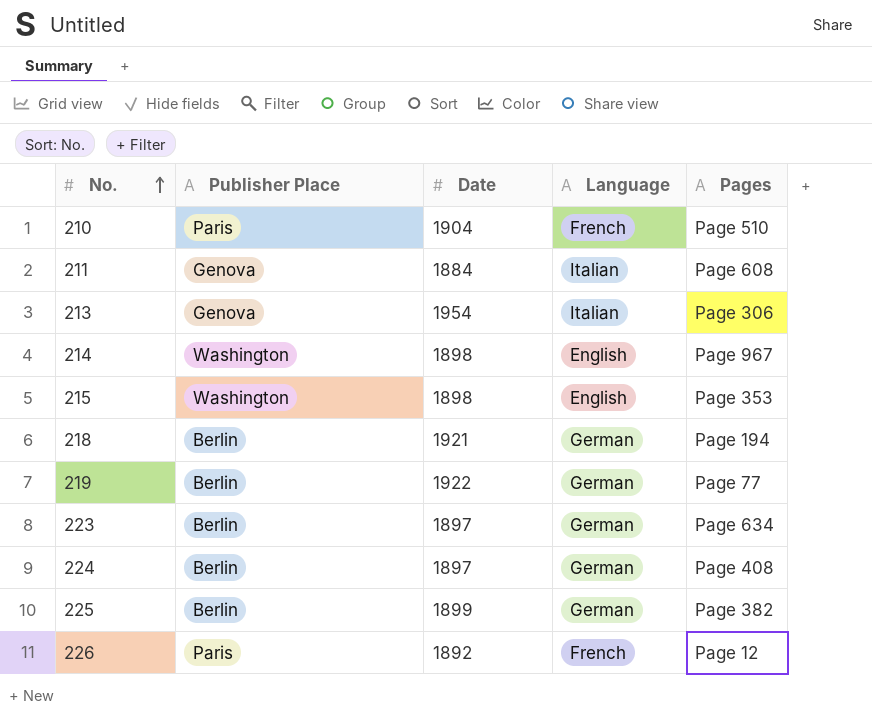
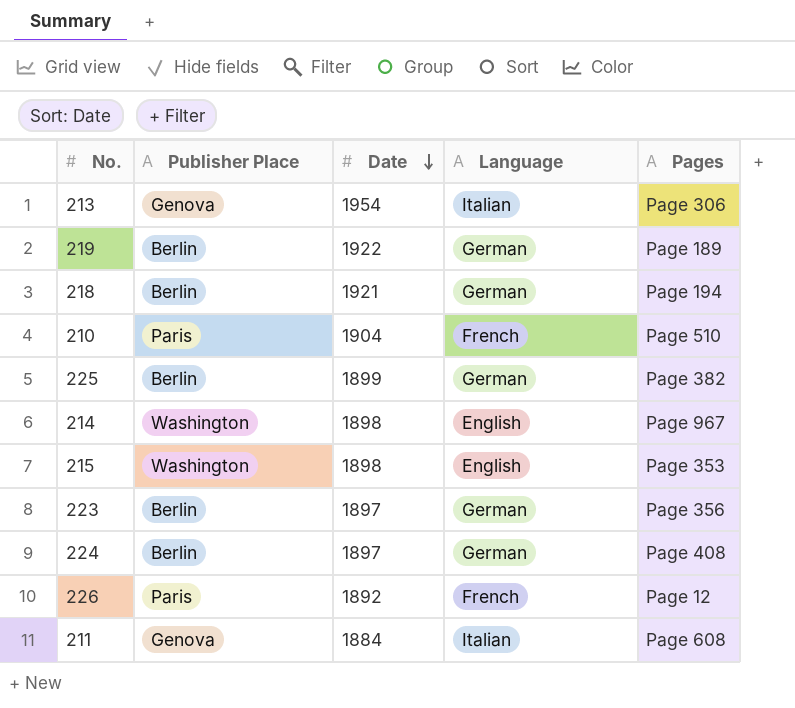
row order: No. ascending -> Date descending
219 | Pages: Page 77 -> Page 189
223 | Pages: Page 634 -> Page 356

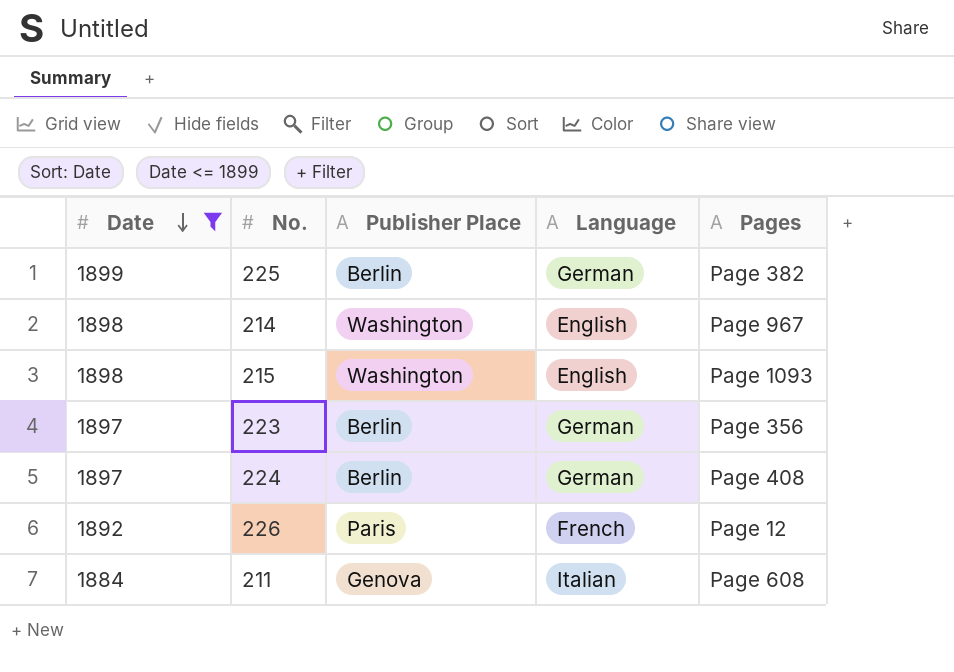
filter: none -> Date <= 1899
column Date | position: 3 -> 1
215 | Pages: Page 353 -> Page 1093

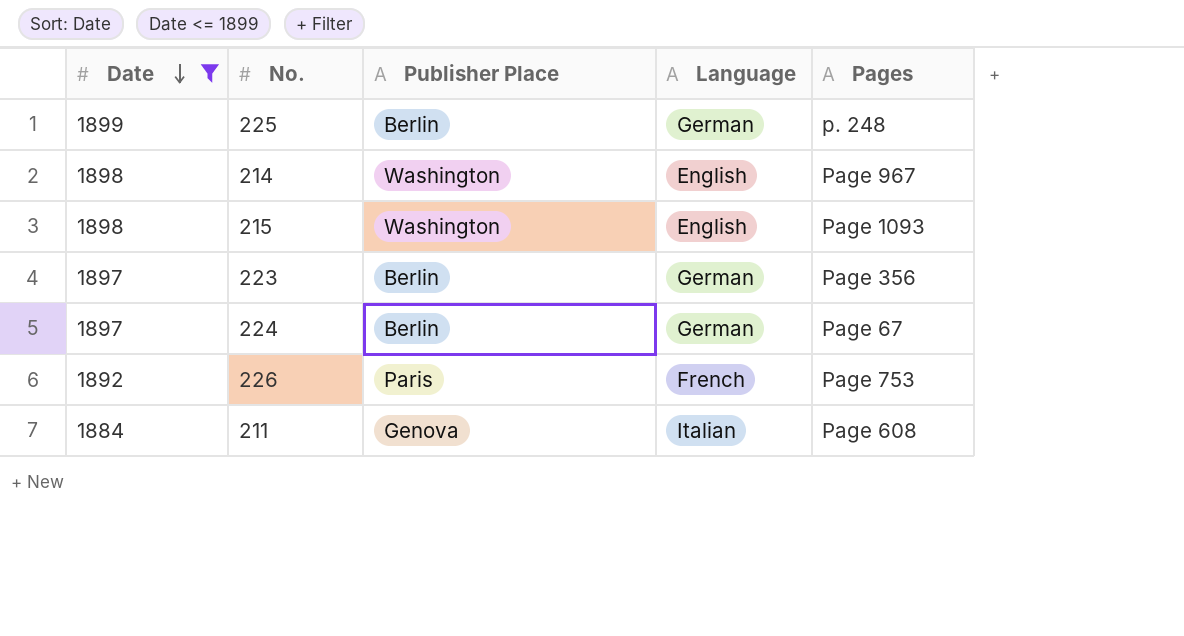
225 | Pages: Page 382 -> p. 248
224 | Pages: Page 408 -> Page 67
226 | Pages: Page 12 -> Page 753

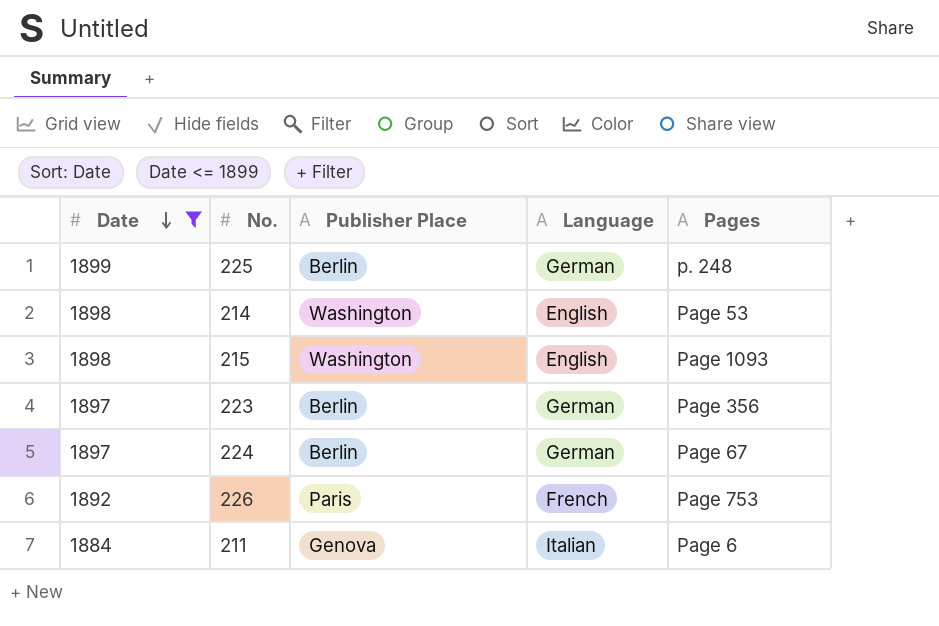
214 | Pages: Page 967 -> Page 53
211 | Pages: Page 608 -> Page 6

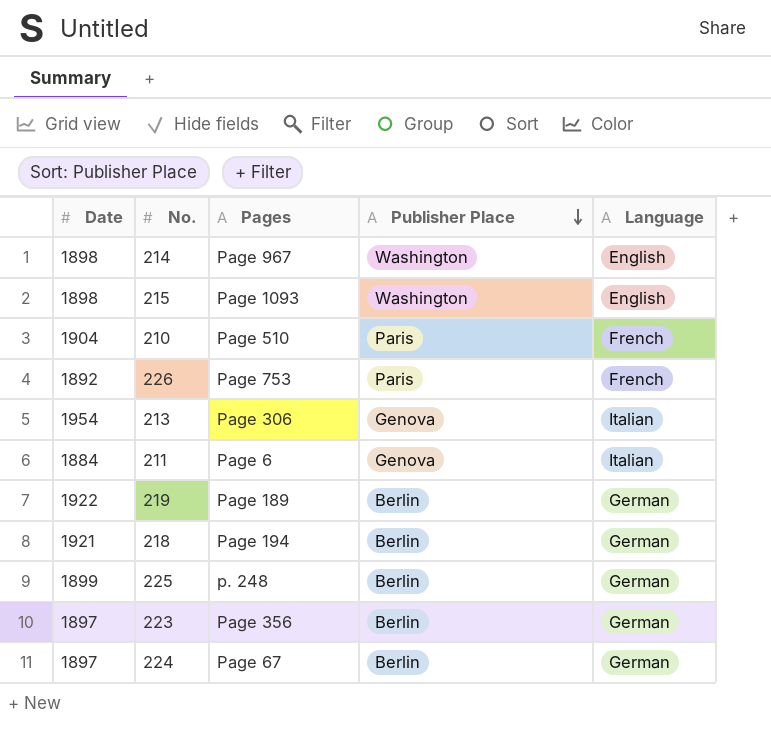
filter: Date <= 1899 -> none
row order: Date descending -> Publisher Place descending
column Pages | position: 5 -> 3
214 | Pages: Page 53 -> Page 967

